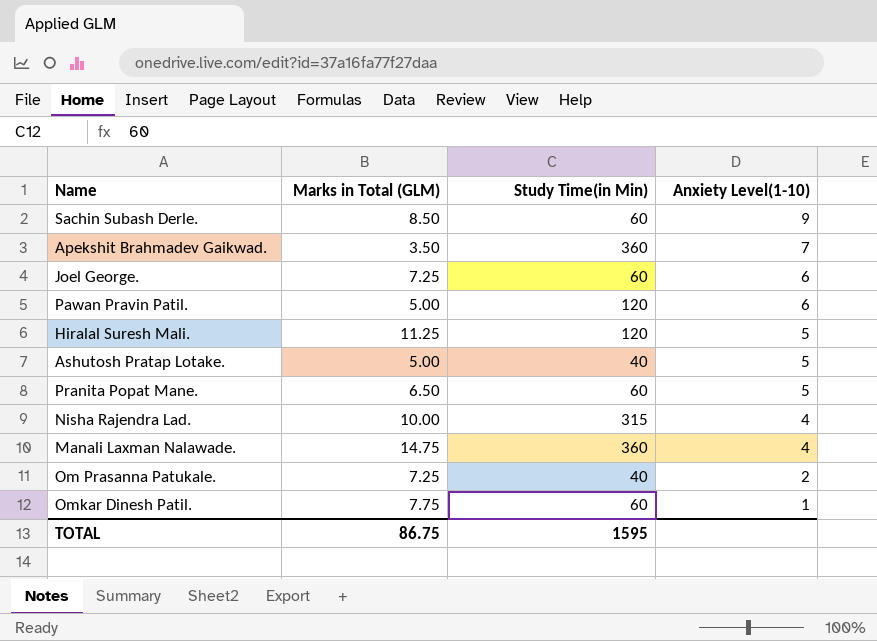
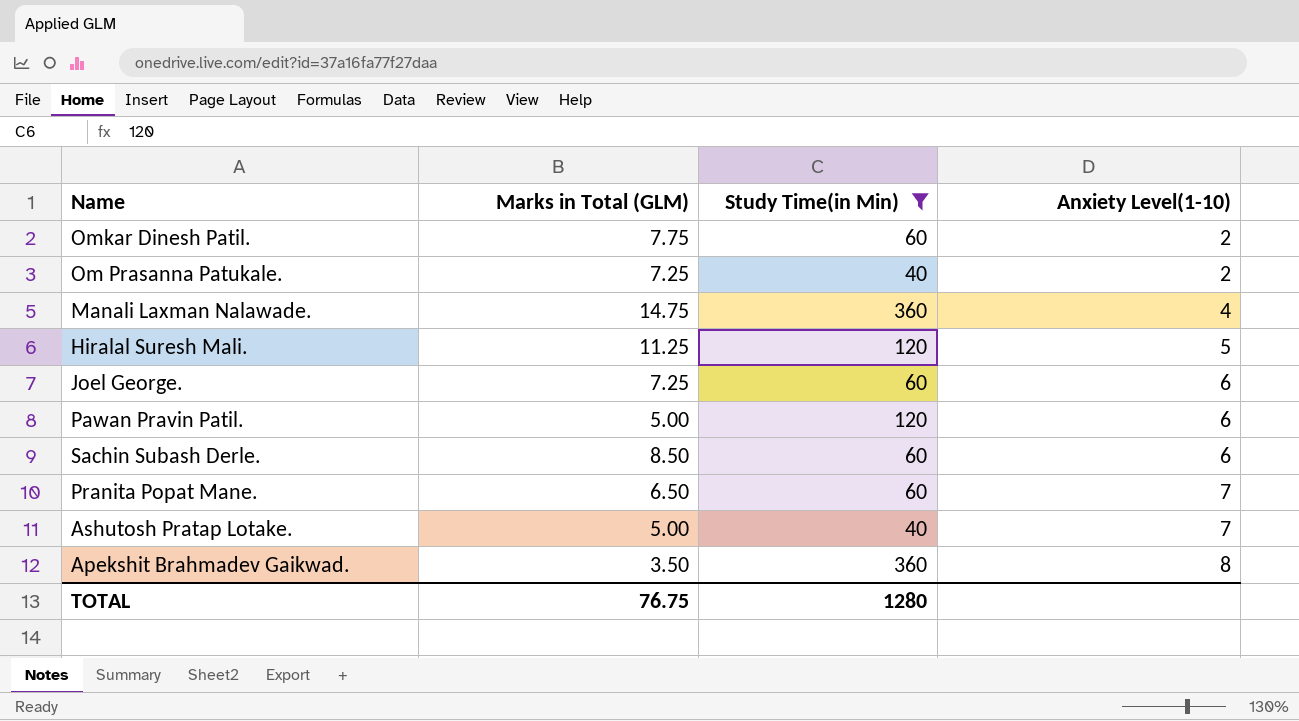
filter: none -> Study Time(in Min) != 315
row order: Anxiety Level(1-10) descending -> Anxiety Level(1-10) ascending
Omkar Dinesh Patil. | Anxiety Level(1-10): 1 -> 2
Sachin Subash Derle. | Anxiety Level(1-10): 9 -> 6
Pranita Popat Mane. | Anxiety Level(1-10): 5 -> 7
Ashutosh Pratap Lotake. | Anxiety Level(1-10): 5 -> 7
Apekshit Brahmadev Gaikwad. | Anxiety Level(1-10): 7 -> 8
TOTAL | Marks in Total (GLM): 86.75 -> 76.75
TOTAL | Study Time(in Min): 1595 -> 1280

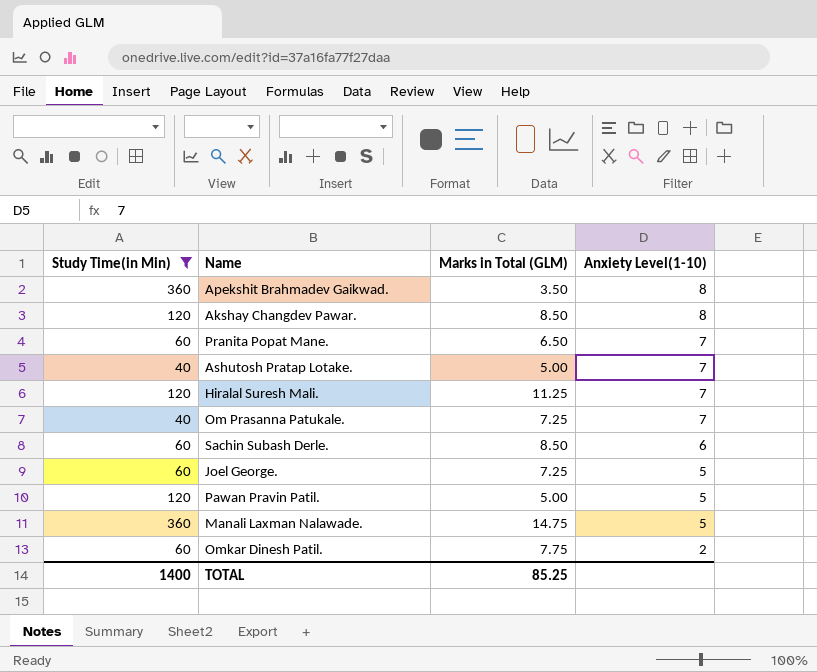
row order: Anxiety Level(1-10) ascending -> Anxiety Level(1-10) descending
column Study Time(in Min) | position: 3 -> 1
row Akshay Changdev Pawar.: none -> 120 | 8.50 | 8
Hiralal Suresh Mali. | Anxiety Level(1-10): 5 -> 7
Om Prasanna Patukale. | Anxiety Level(1-10): 2 -> 7
Joel George. | Anxiety Level(1-10): 6 -> 5
Pawan Pravin Patil. | Anxiety Level(1-10): 6 -> 5
Manali Laxman Nalawade. | Anxiety Level(1-10): 4 -> 5
TOTAL | Study Time(in Min): 1280 -> 1400
TOTAL | Marks in Total (GLM): 76.75 -> 85.25

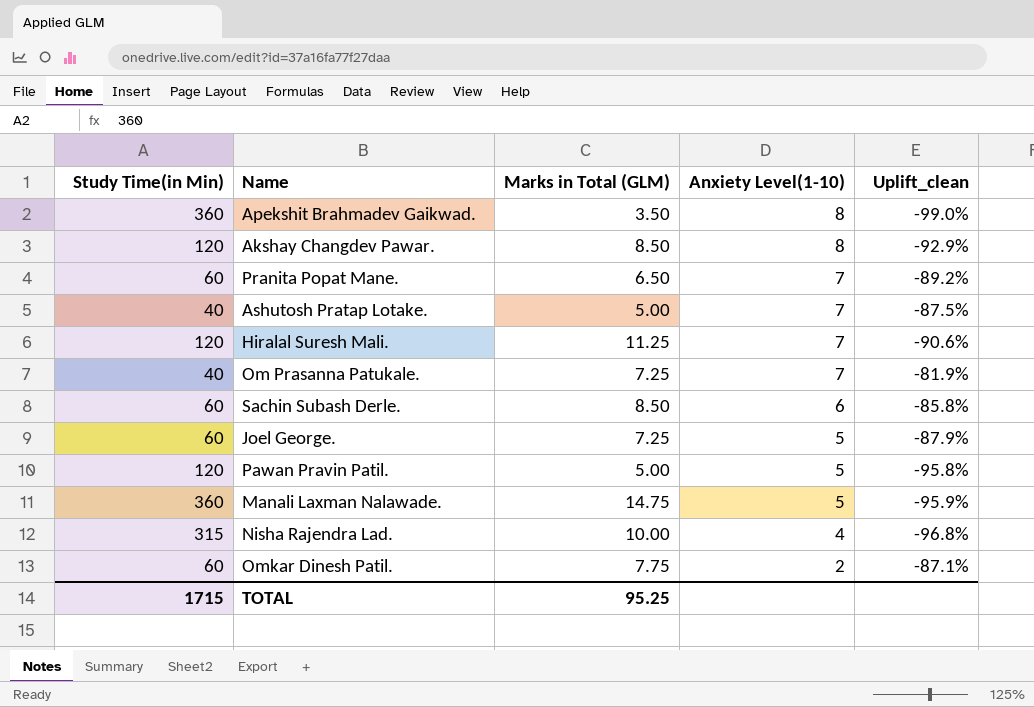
filter: Study Time(in Min) != 315 -> none
column Uplift_clean | formula: none -> ([Marks in Total (GLM)] - [Study Time(in Min)]) / [Study Time(in Min)]
TOTAL | Study Time(in Min): 1400 -> 1715
TOTAL | Marks in Total (GLM): 85.25 -> 95.25

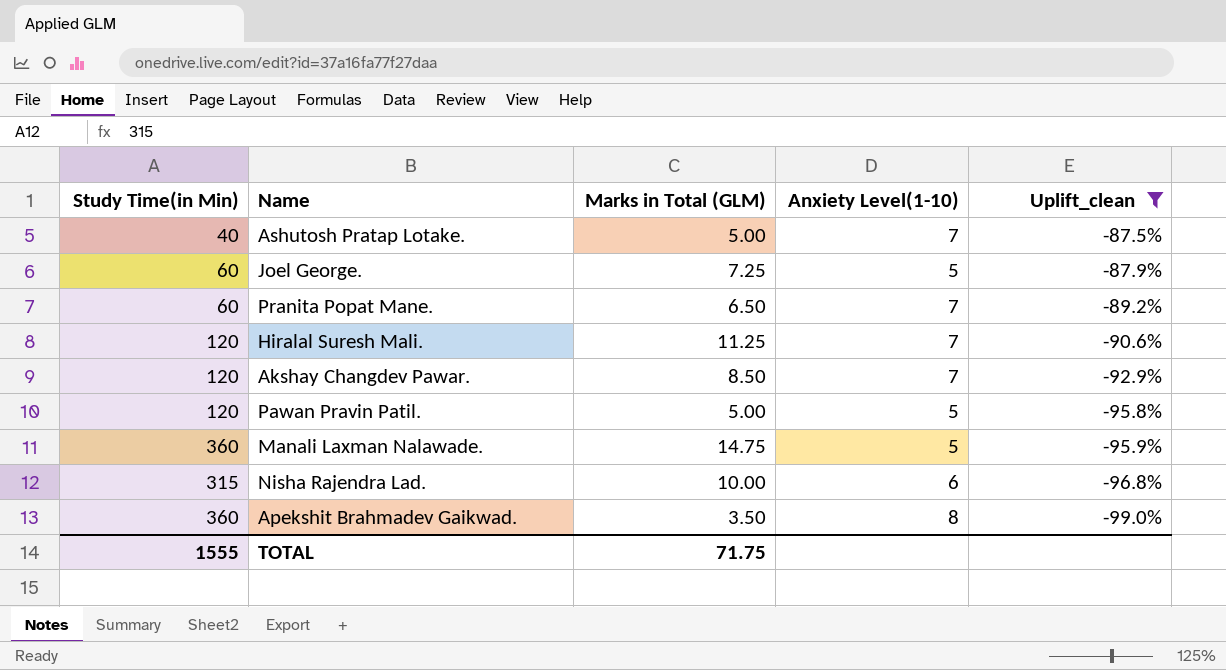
filter: none -> Uplift_clean <= -87.5%
row order: Anxiety Level(1-10) descending -> Uplift_clean descending
Akshay Changdev Pawar. | Anxiety Level(1-10): 8 -> 7
Nisha Rajendra Lad. | Anxiety Level(1-10): 4 -> 6
TOTAL | Study Time(in Min): 1715 -> 1555
TOTAL | Marks in Total (GLM): 95.25 -> 71.75

